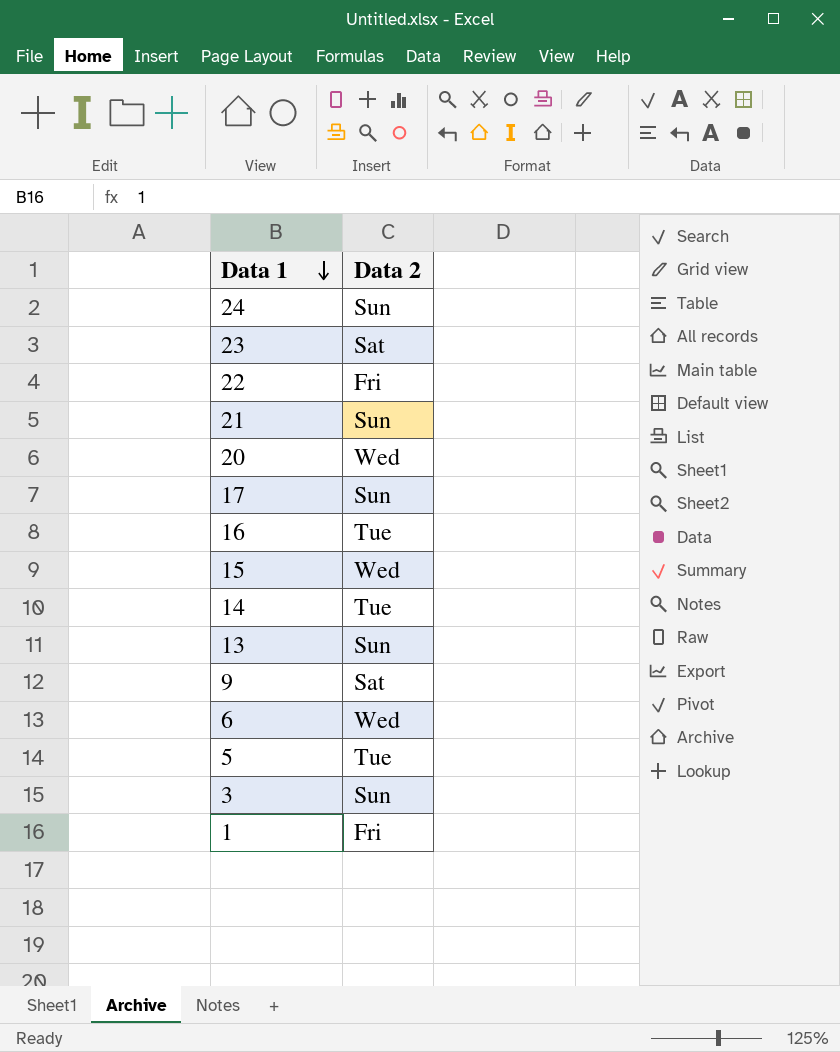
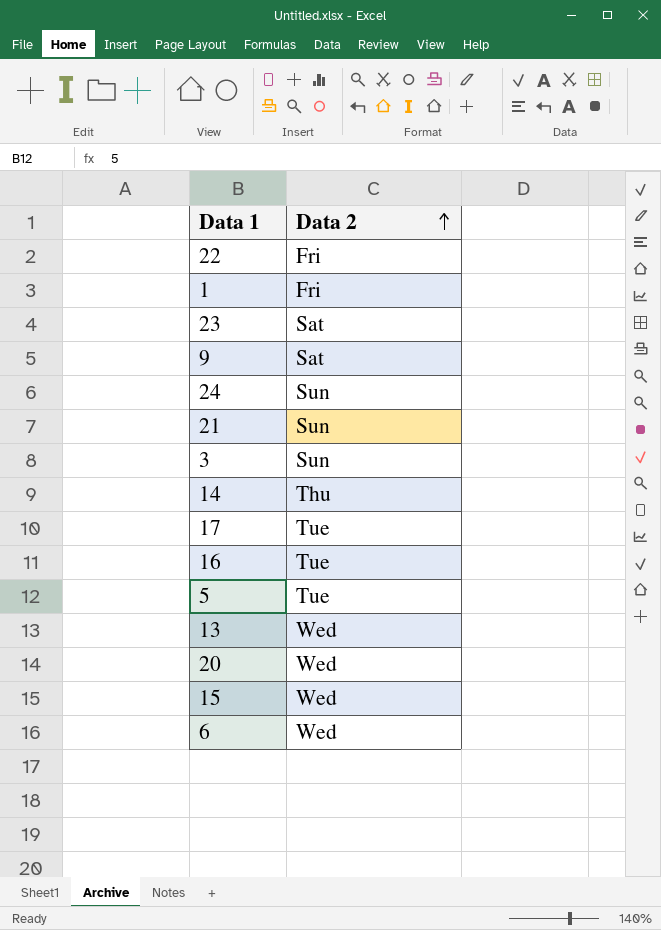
row order: Data 1 descending -> Data 2 ascending
14 | Data 2: Tue -> Thu
17 | Data 2: Sun -> Tue
13 | Data 2: Sun -> Wed

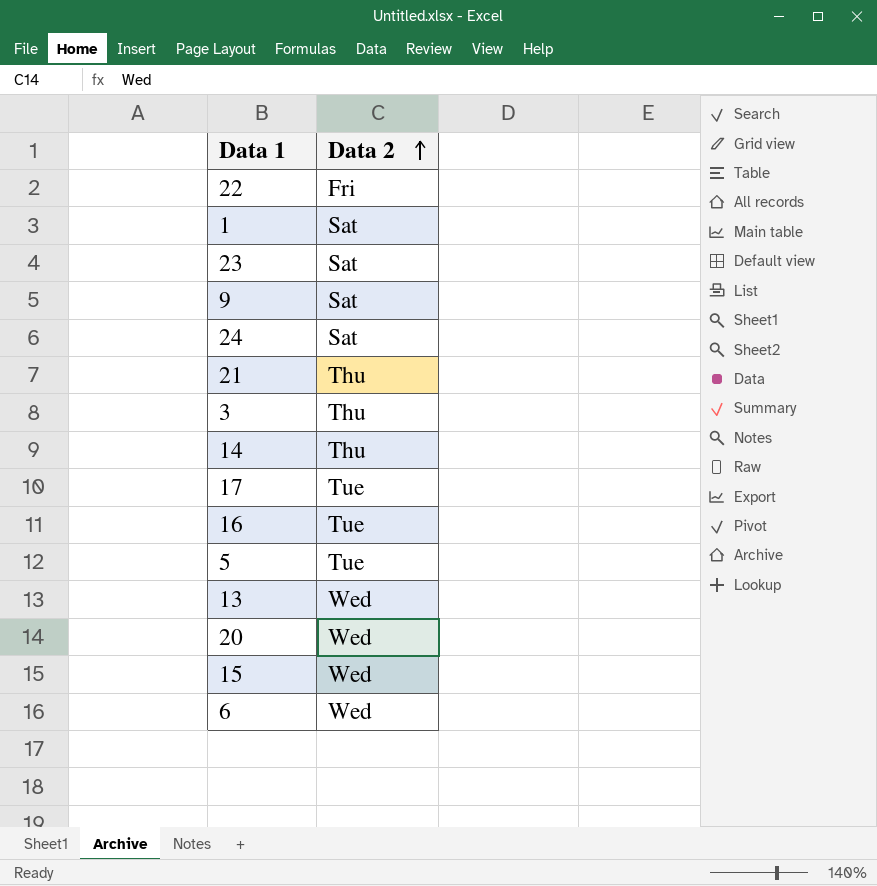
1 | Data 2: Fri -> Sat
24 | Data 2: Sun -> Sat
21 | Data 2: Sun -> Thu
3 | Data 2: Sun -> Thu

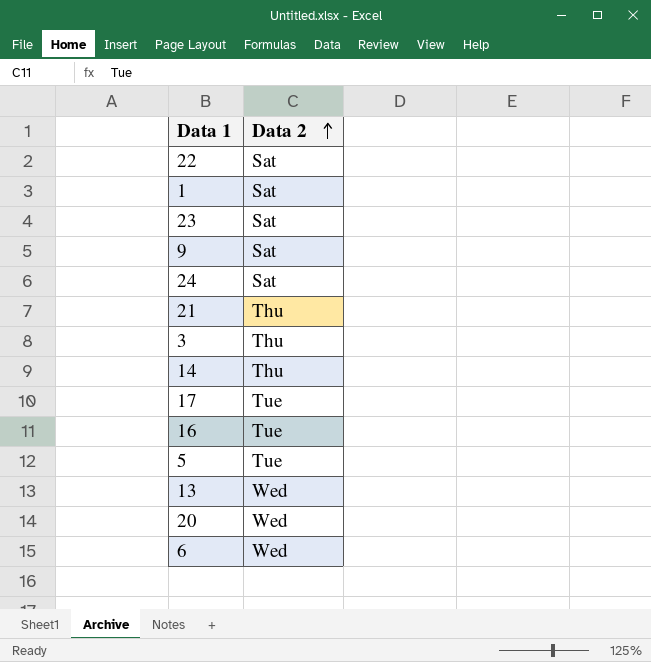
row 15: Wed -> none
22 | Data 2: Fri -> Sat

